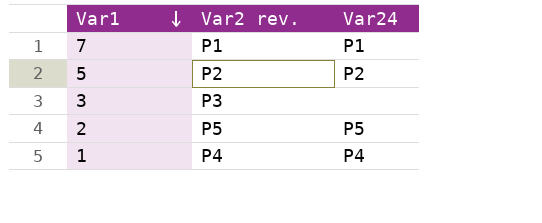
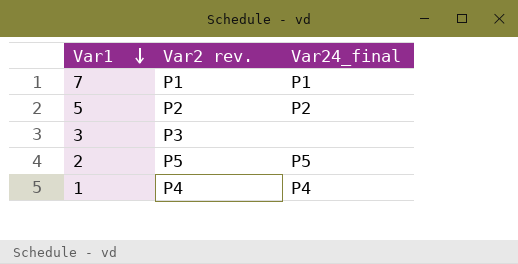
column name: Var24 -> Var24_final

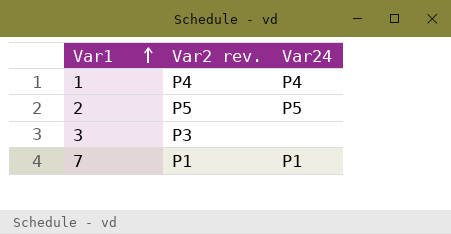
row order: Var1 descending -> Var1 ascending
column name: Var24_final -> Var24
row 5: P2 | P2 -> none

